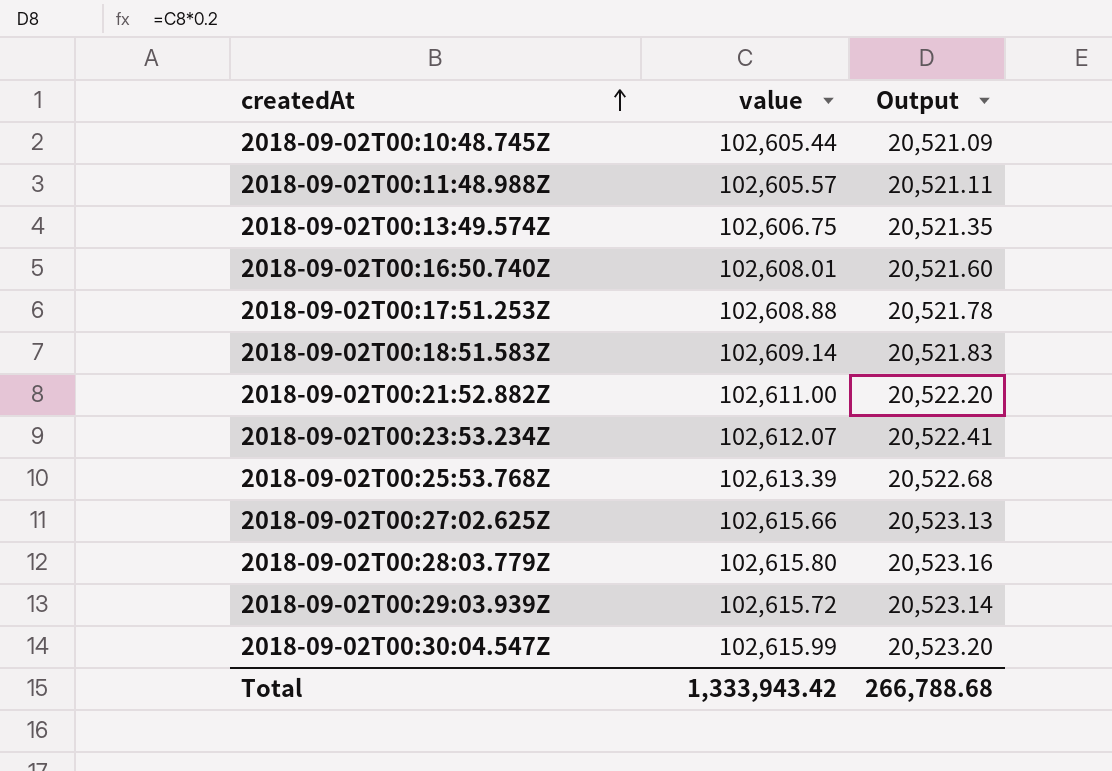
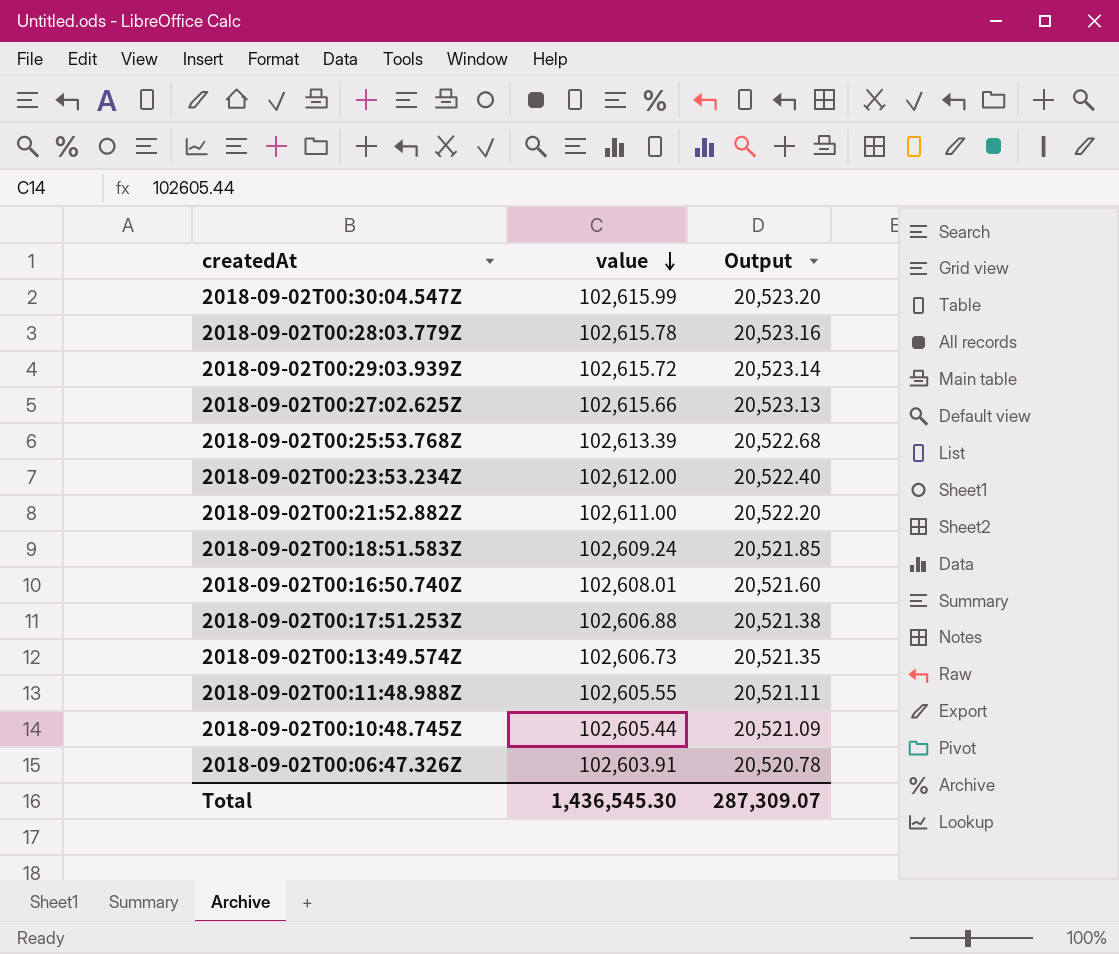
row order: createdAt ascending -> value descending
2018-09-02T00:28:03.779Z | value: 102,615.80 -> 102,615.78
2018-09-02T00:23:53.234Z | value: 102,612.07 -> 102,612.00
2018-09-02T00:23:53.234Z | Output: 20,522.41 -> 20,522.40
2018-09-02T00:18:51.583Z | value: 102,609.14 -> 102,609.24
2018-09-02T00:18:51.583Z | Output: 20,521.83 -> 20,521.85
2018-09-02T00:17:51.253Z | value: 102,608.88 -> 102,606.88
2018-09-02T00:17:51.253Z | Output: 20,521.78 -> 20,521.38
2018-09-02T00:13:49.574Z | value: 102,606.75 -> 102,606.73
2018-09-02T00:11:48.988Z | value: 102,605.57 -> 102,605.55
row 2018-09-02T00:06:47.326Z: none -> 102,603.91 | 20,520.78
Total | value: 1,333,943.42 -> 1,436,545.30
Total | Output: 266,788.68 -> 287,309.07

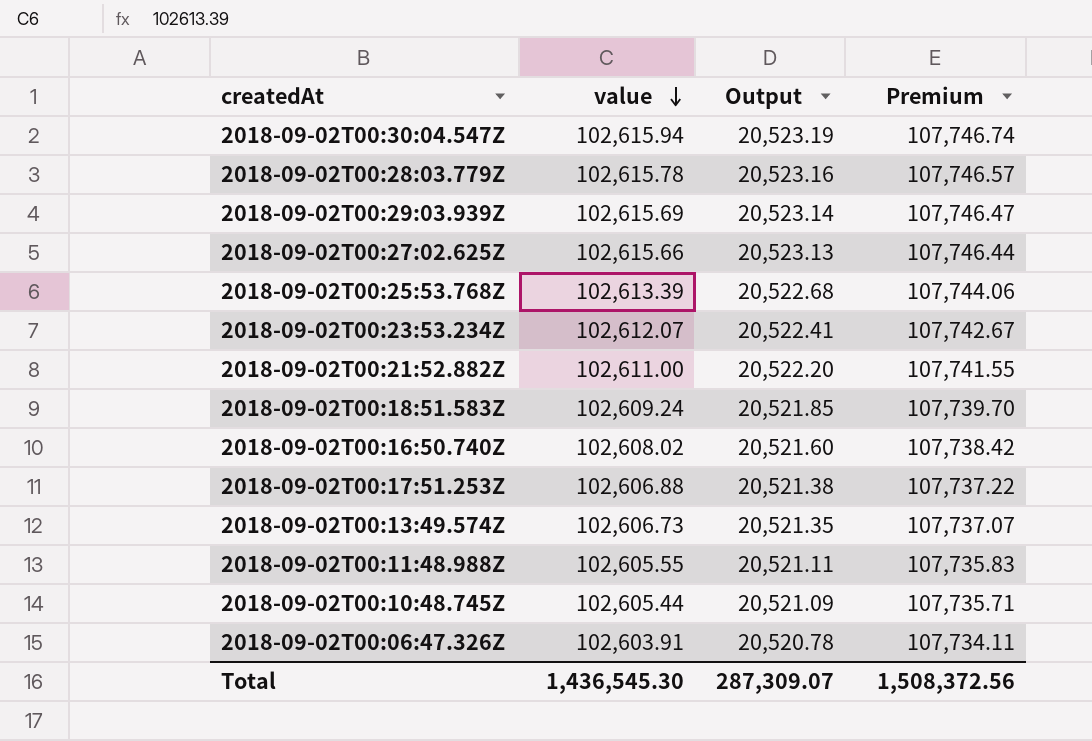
column Premium | formula: none -> [value] * 1.05
2018-09-02T00:30:04.547Z | value: 102,615.99 -> 102,615.94
2018-09-02T00:30:04.547Z | Output: 20,523.20 -> 20,523.19
2018-09-02T00:29:03.939Z | value: 102,615.72 -> 102,615.69
2018-09-02T00:23:53.234Z | value: 102,612.00 -> 102,612.07
2018-09-02T00:23:53.234Z | Output: 20,522.40 -> 20,522.41
2018-09-02T00:16:50.740Z | value: 102,608.01 -> 102,608.02

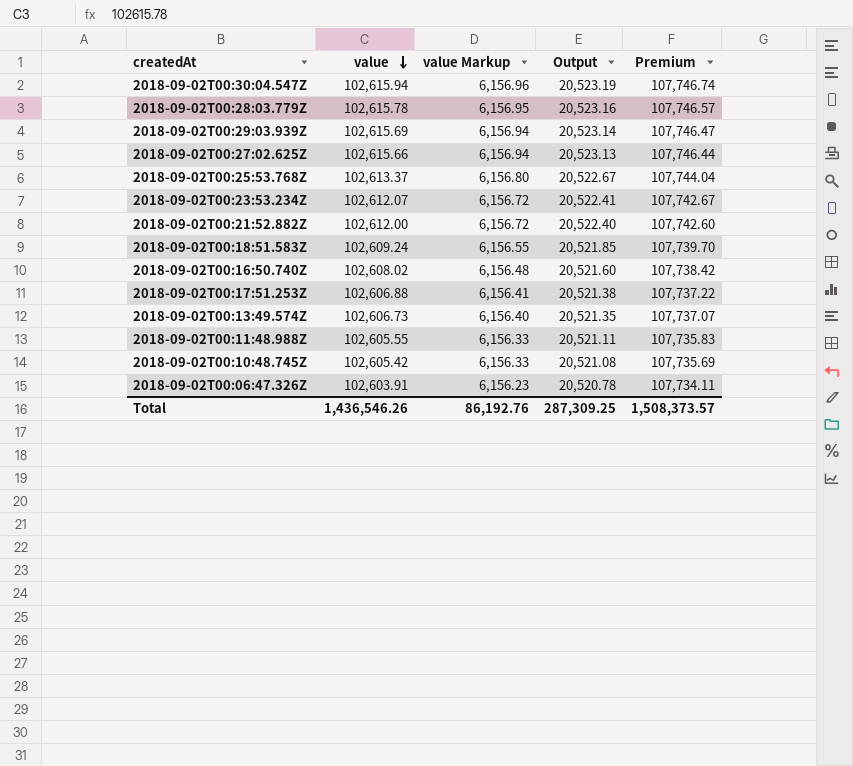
column value Markup | formula: none -> [value] * 0.06
2018-09-02T00:25:53.768Z | value: 102,613.39 -> 102,613.37
2018-09-02T00:25:53.768Z | Output: 20,522.68 -> 20,522.67
2018-09-02T00:25:53.768Z | Premium: 107,744.06 -> 107,744.04
2018-09-02T00:21:52.882Z | value: 102,611.00 -> 102,612.00
2018-09-02T00:21:52.882Z | Output: 20,522.20 -> 20,522.40
2018-09-02T00:21:52.882Z | Premium: 107,741.55 -> 107,742.60
2018-09-02T00:10:48.745Z | value: 102,605.44 -> 102,605.42
2018-09-02T00:10:48.745Z | Output: 20,521.09 -> 20,521.08
2018-09-02T00:10:48.745Z | Premium: 107,735.71 -> 107,735.69
Total | value: 1,436,545.30 -> 1,436,546.26
Total | Output: 287,309.07 -> 287,309.25
Total | Premium: 1,508,372.56 -> 1,508,373.57

